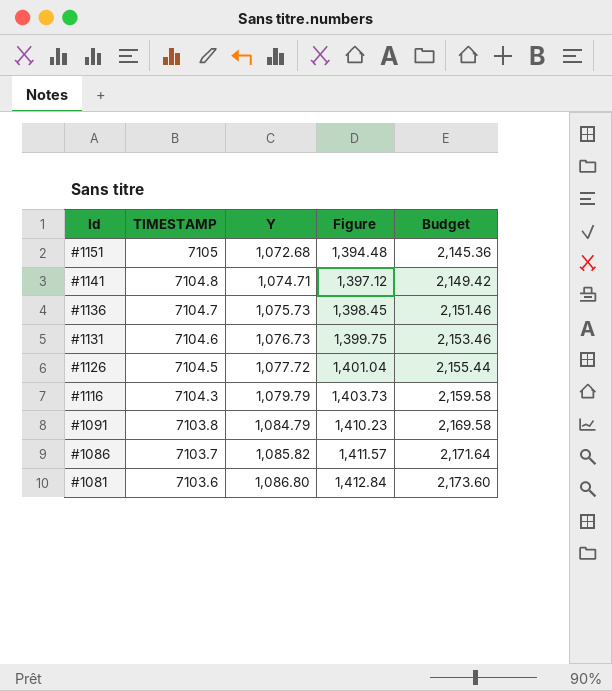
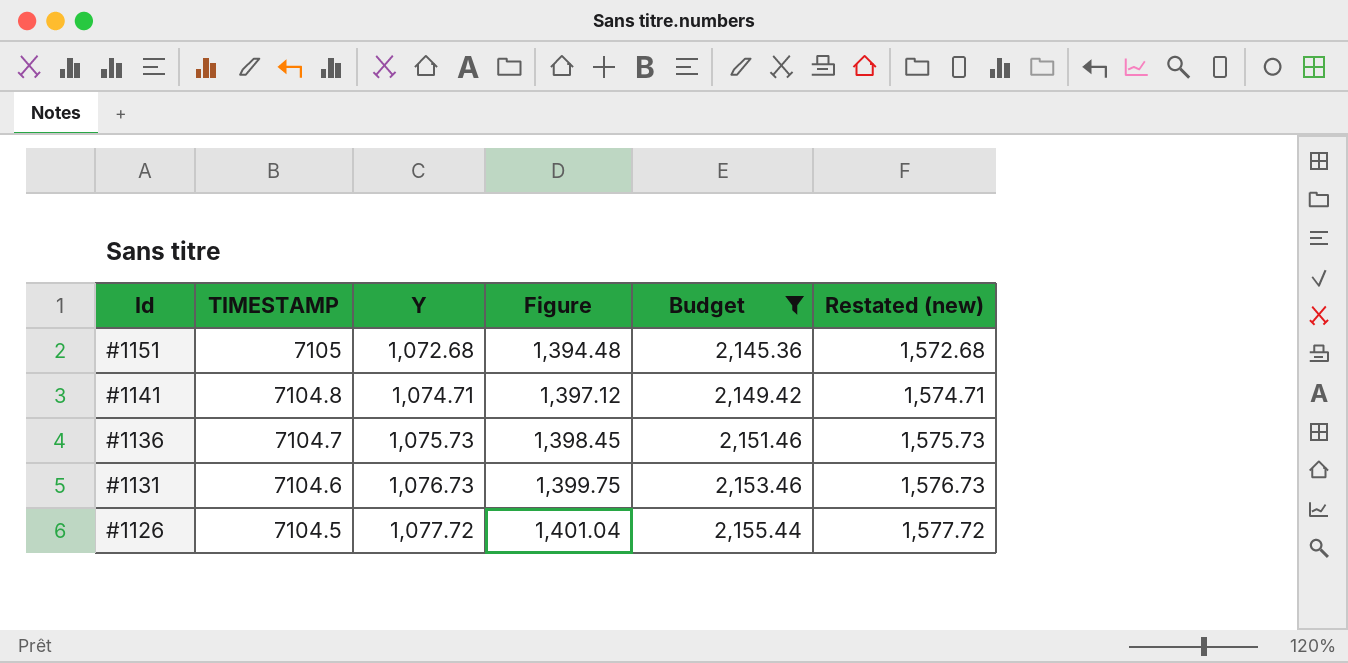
filter: none -> Budget <= 2,155.44
column Restated (new) | formula: none -> [Y] + 500

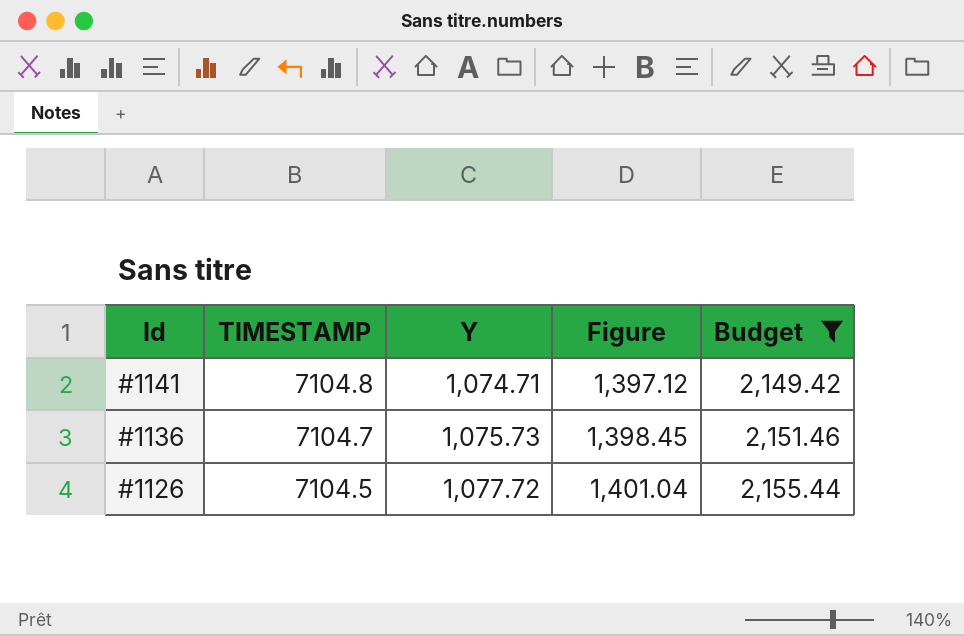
column Restated (new) | formula: [Y] + 500 -> none
row #1151: 7105 | 1,072.68 | 1,394.48 | 2,145.36 | 1,572.68 -> none
row #1131: 7104.6 | 1,076.73 | 1,399.75 | 2,153.46 | 1,576.73 -> none

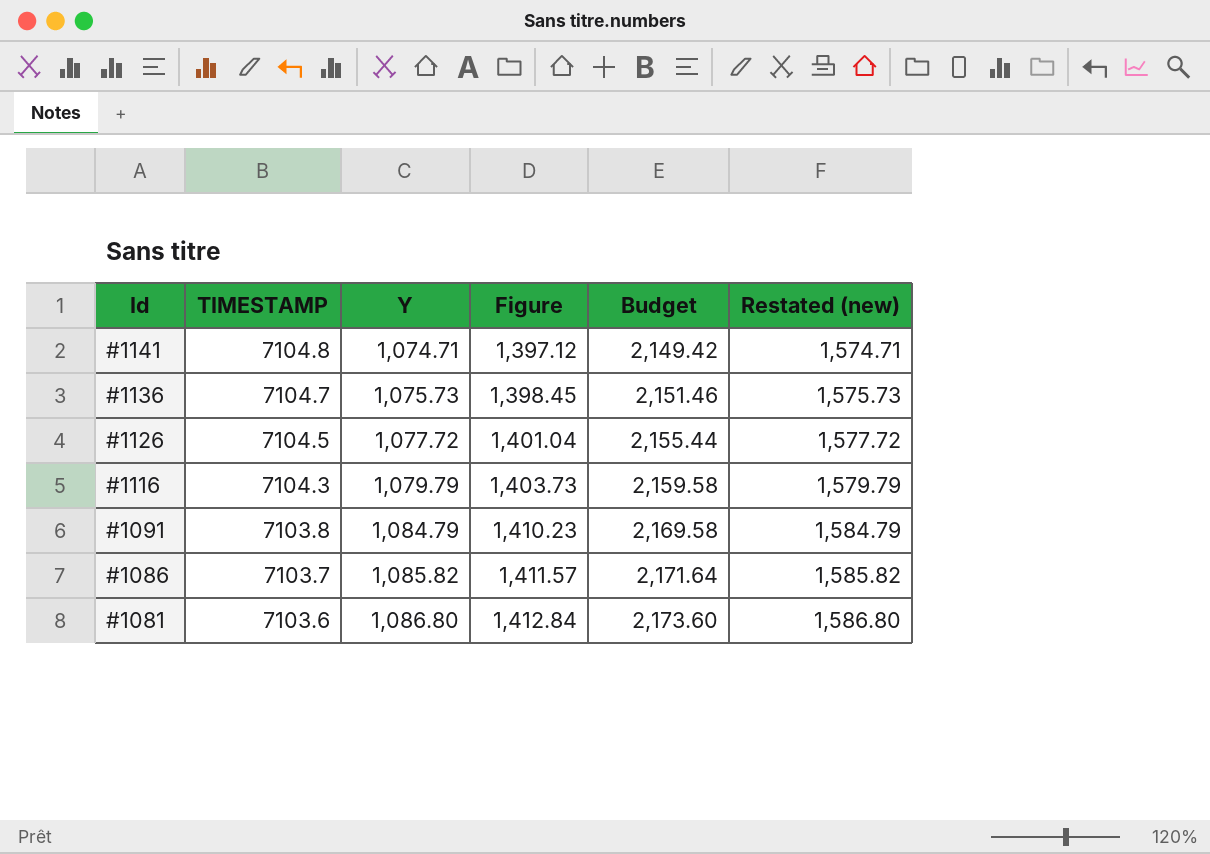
filter: Budget <= 2,155.44 -> none
column Restated (new) | formula: none -> [Y] + 500

